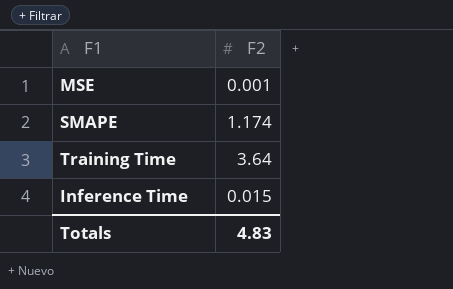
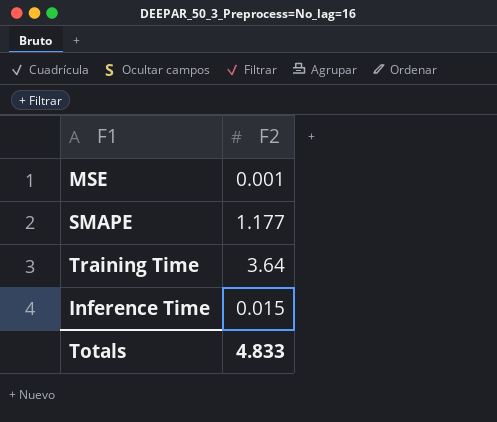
SMAPE | F2: 1.174 -> 1.177
Totals | F2: 4.83 -> 4.833

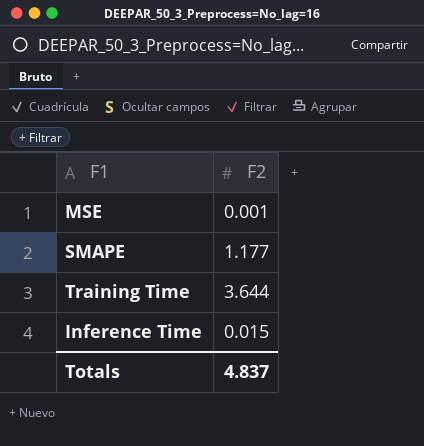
Training Time | F2: 3.64 -> 3.644
Totals | F2: 4.833 -> 4.837

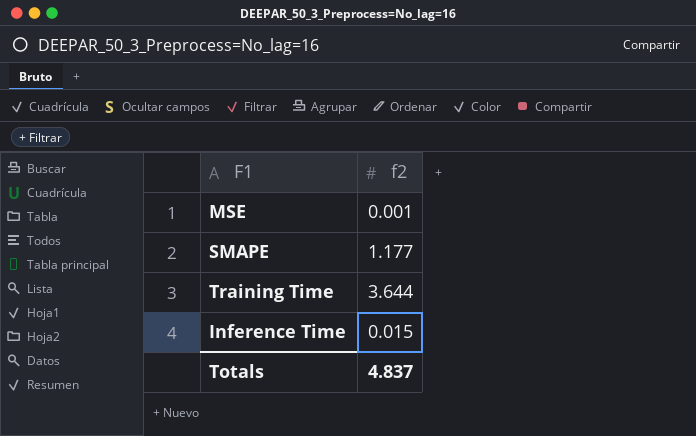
column name: F2 -> f2

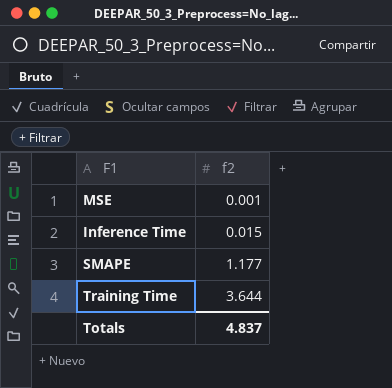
row order: none -> f2 ascending

